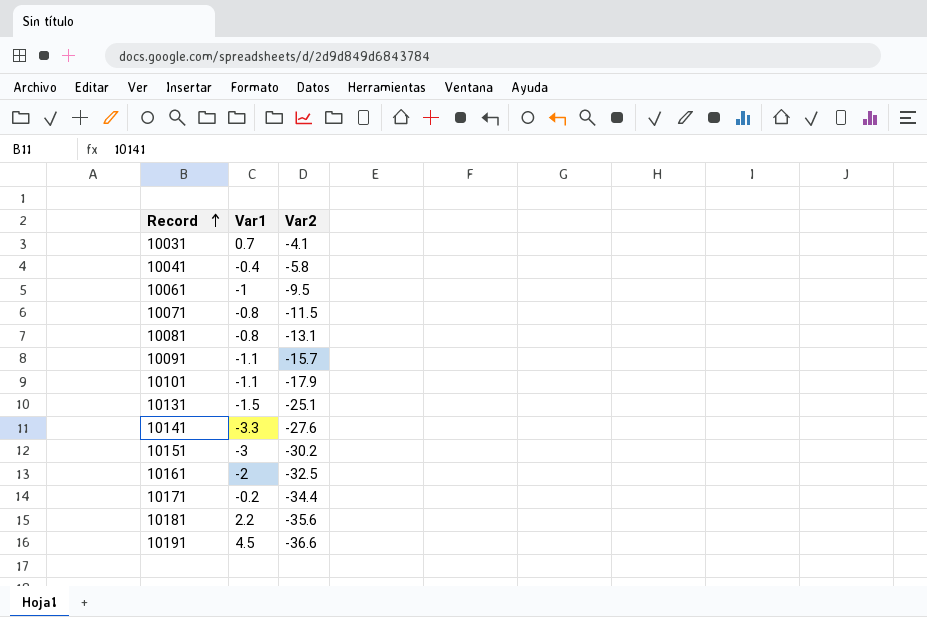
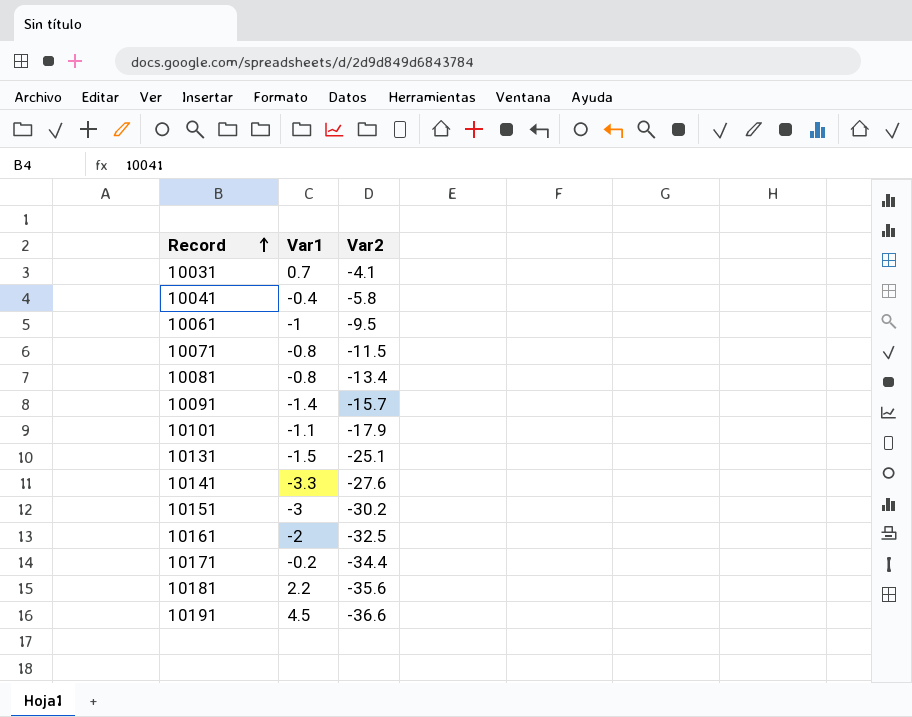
10081 | Var2: -13.1 -> -13.4
10091 | Var1: -1.1 -> -1.4

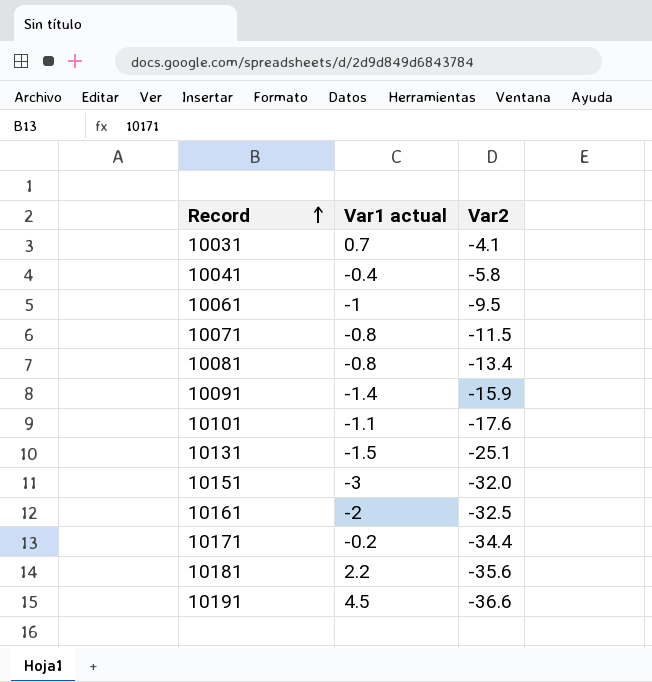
column name: Var1 -> Var1 actual
row 10141: -3.3 | -27.6 -> none
10091 | Var2: -15.7 -> -15.9
10101 | Var2: -17.9 -> -17.6
10151 | Var2: -30.2 -> -32.0

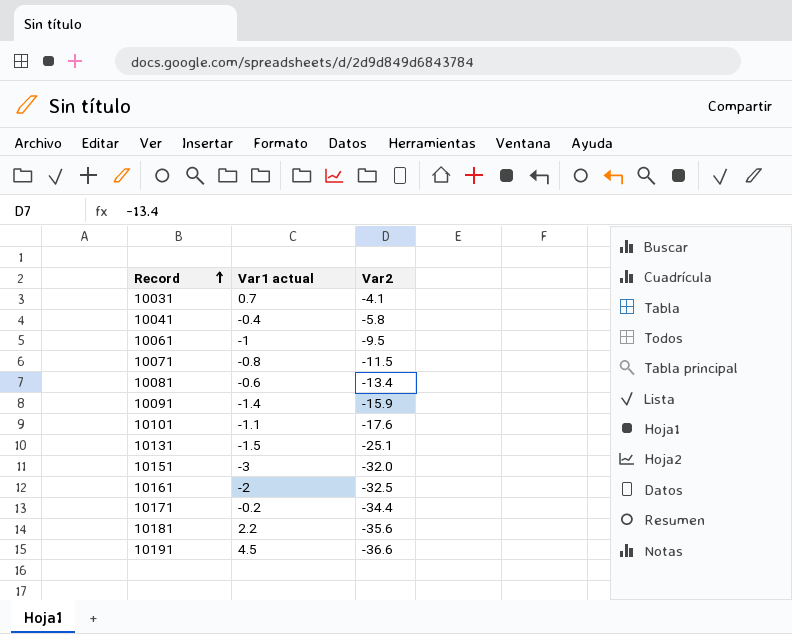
10081 | Var1 actual: -0.8 -> -0.6

